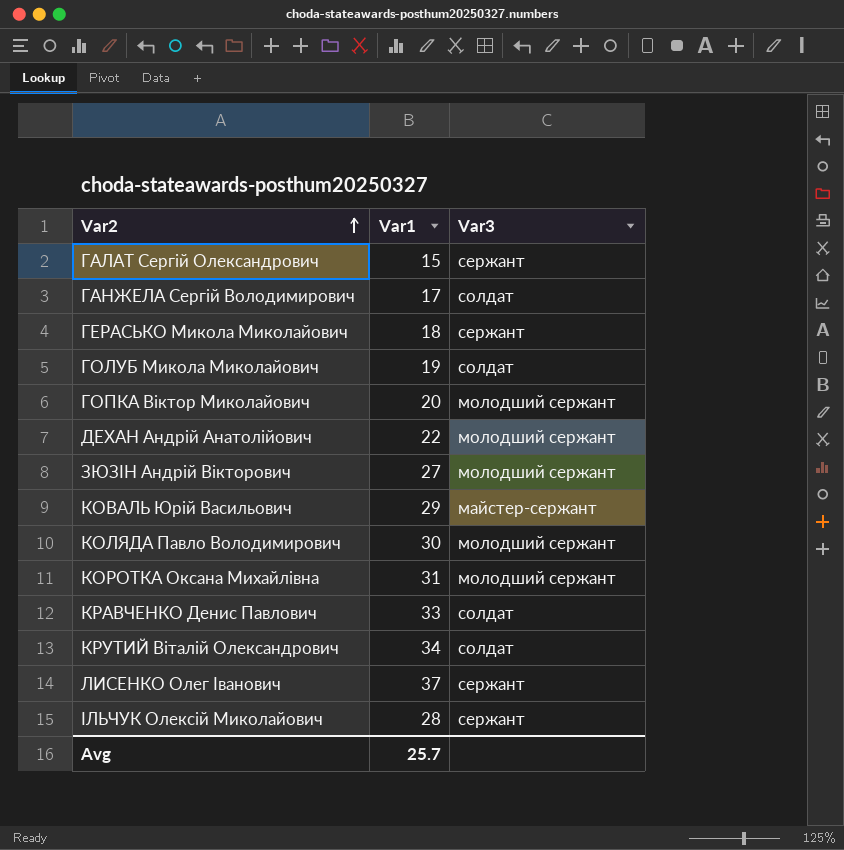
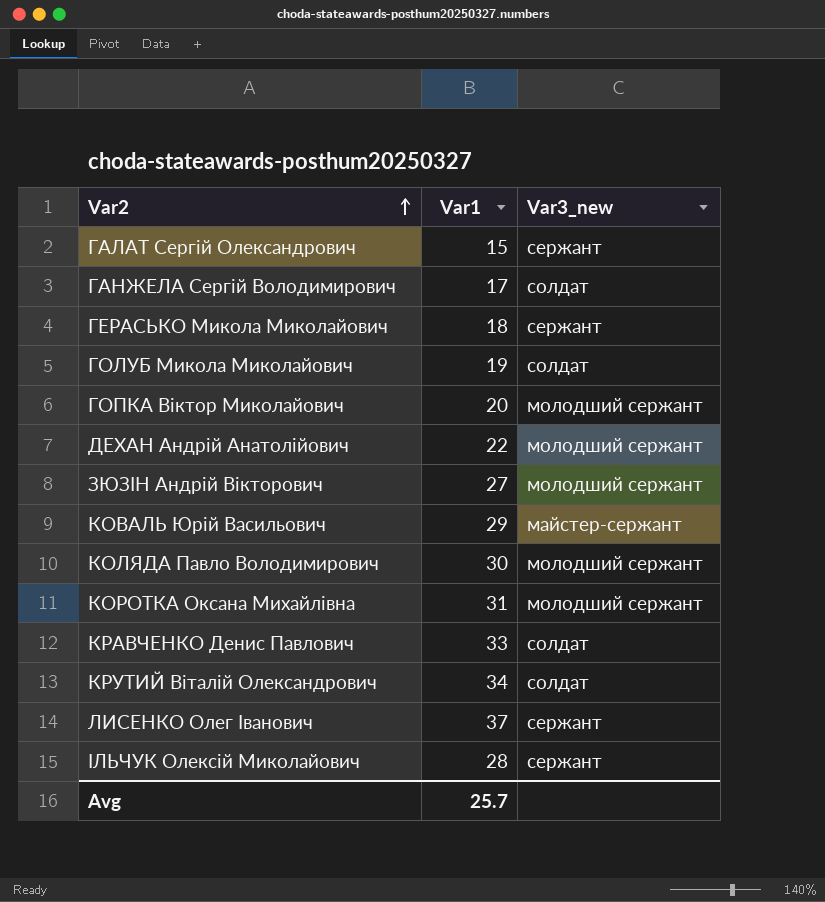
column name: Var3 -> Var3_new

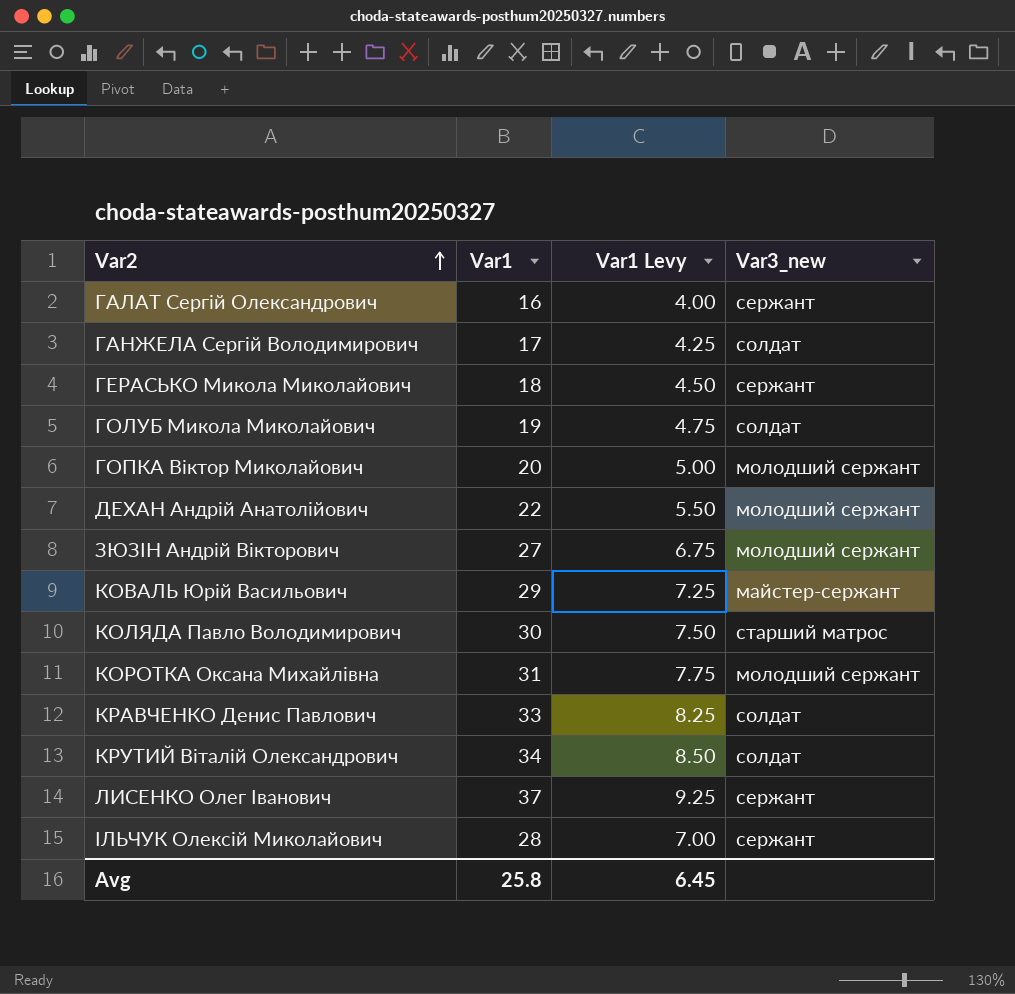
column Var1 Levy | formula: none -> [Var1] * 0.25
ГАЛАТ Сергій Олександрович | Var1: 15 -> 16
КОЛЯДА Павло Володимирович | Var3_new: молодший сержант -> старший матрос
Avg | Var1: 25.7 -> 25.8

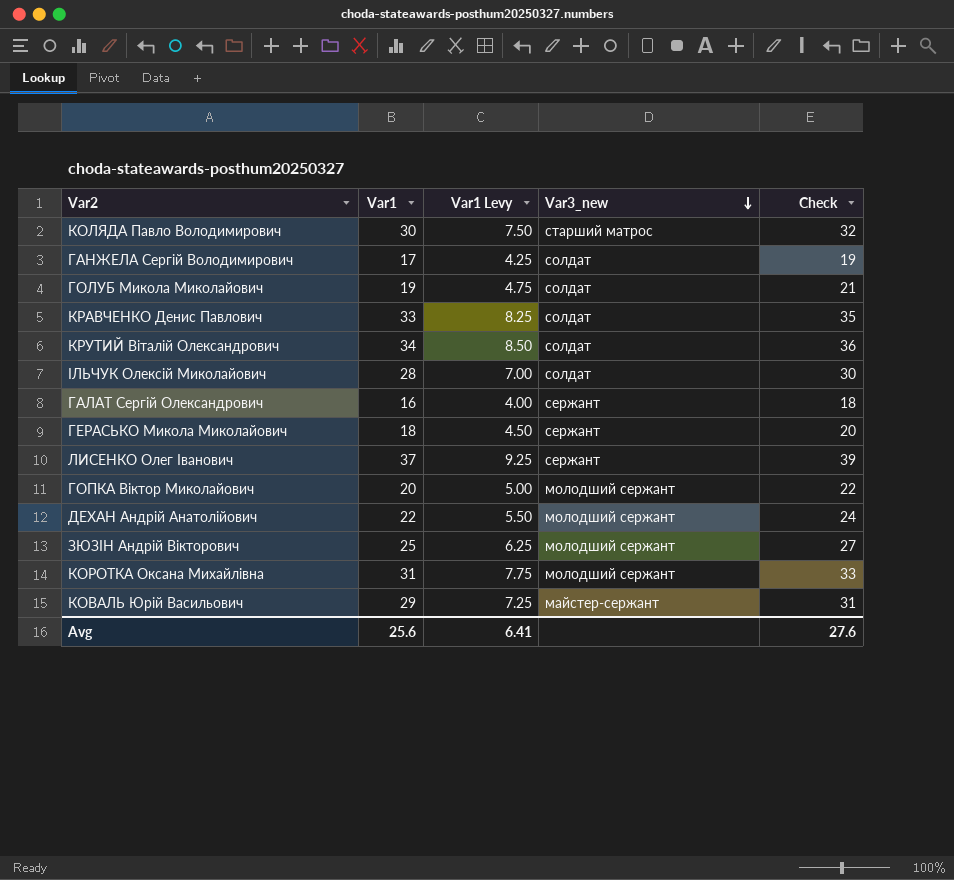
row order: Var2 ascending -> Var3_new descending
column Check | formula: none -> [Var1] + 2
ІЛЬЧУК Олексій Миколайович | Var3_new: сержант -> солдат
ЗЮЗІН Андрій Вікторович | Var1: 27 -> 25
ЗЮЗІН Андрій Вікторович | Var1 Levy: 6.75 -> 6.25
Avg | Var1: 25.8 -> 25.6
Avg | Var1 Levy: 6.45 -> 6.41

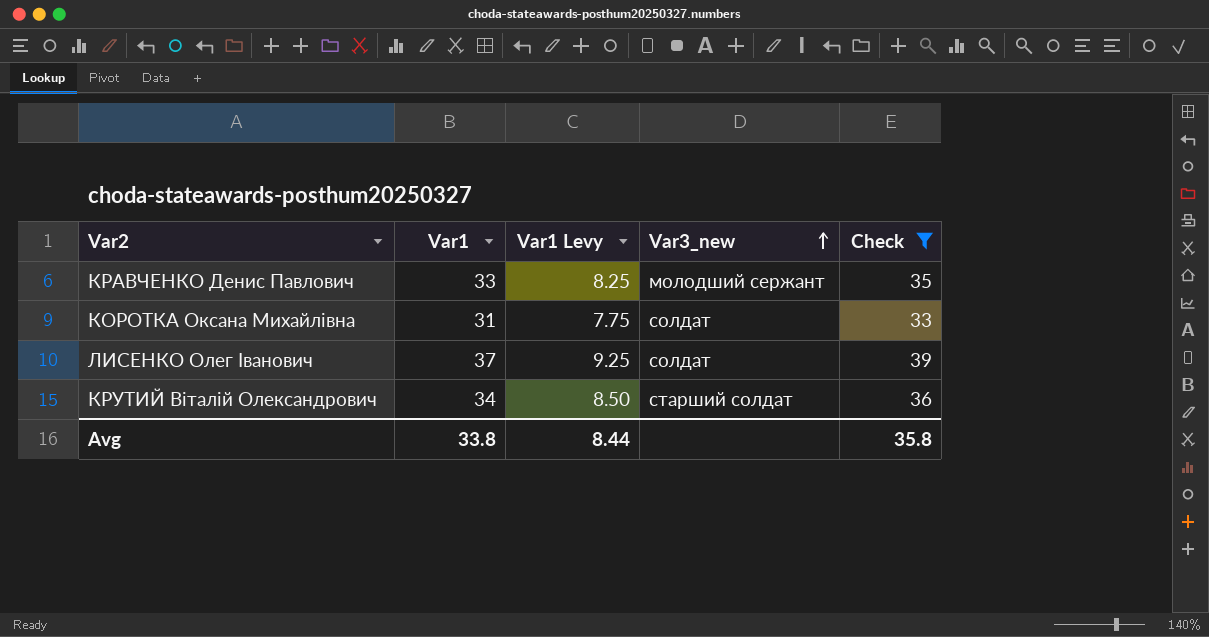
filter: none -> Check >= 33
row order: Var3_new descending -> Var3_new ascending
КРАВЧЕНКО Денис Павлович | Var3_new: солдат -> молодший сержант
КОРОТКА Оксана Михайлівна | Var3_new: молодший сержант -> солдат
ЛИСЕНКО Олег Іванович | Var3_new: сержант -> солдат
КРУТИЙ Віталій Олександрович | Var3_new: солдат -> старший солдат
Avg | Var1: 25.6 -> 33.8
Avg | Var1 Levy: 6.41 -> 8.44
Avg | Check: 27.6 -> 35.8

